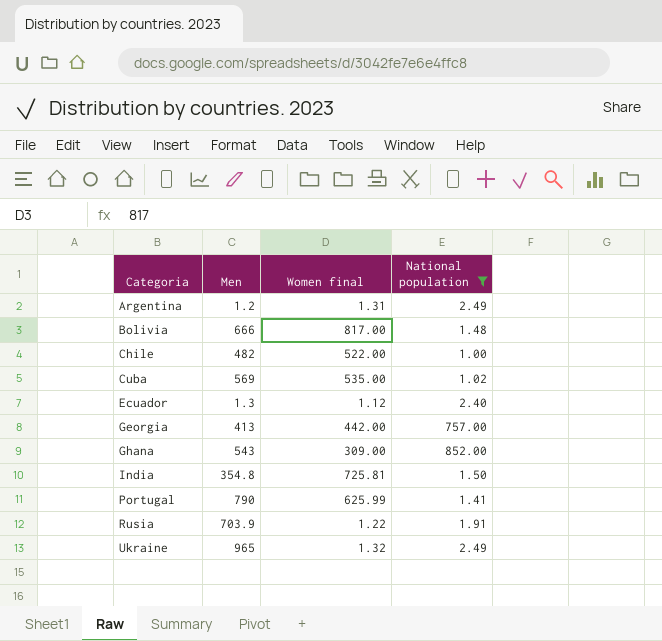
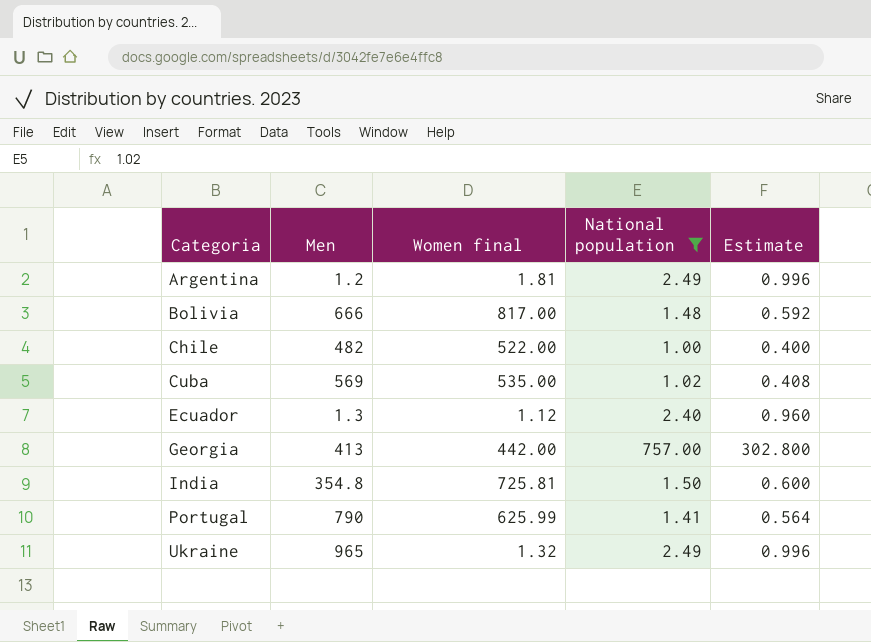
column Estimate | formula: none -> [National population] * 0.4
row Ghana: 543 | 309.00 | 852.00 -> none
row Rusia: 703.9 | 1.22 | 1.91 -> none
Argentina | Women final: 1.31 -> 1.81

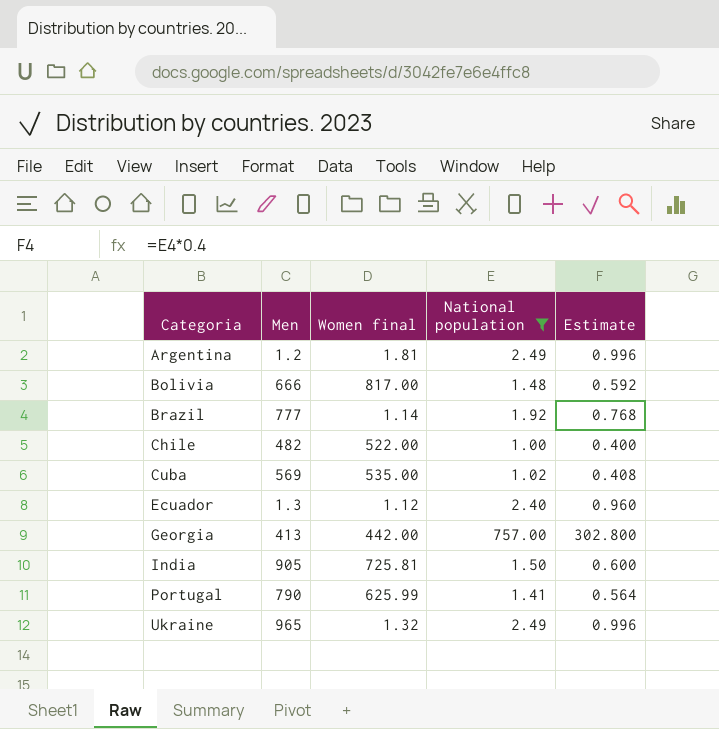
row Brazil: none -> 777 | 1.14 | 1.92 | 0.768
India | Men: 354.8 -> 905

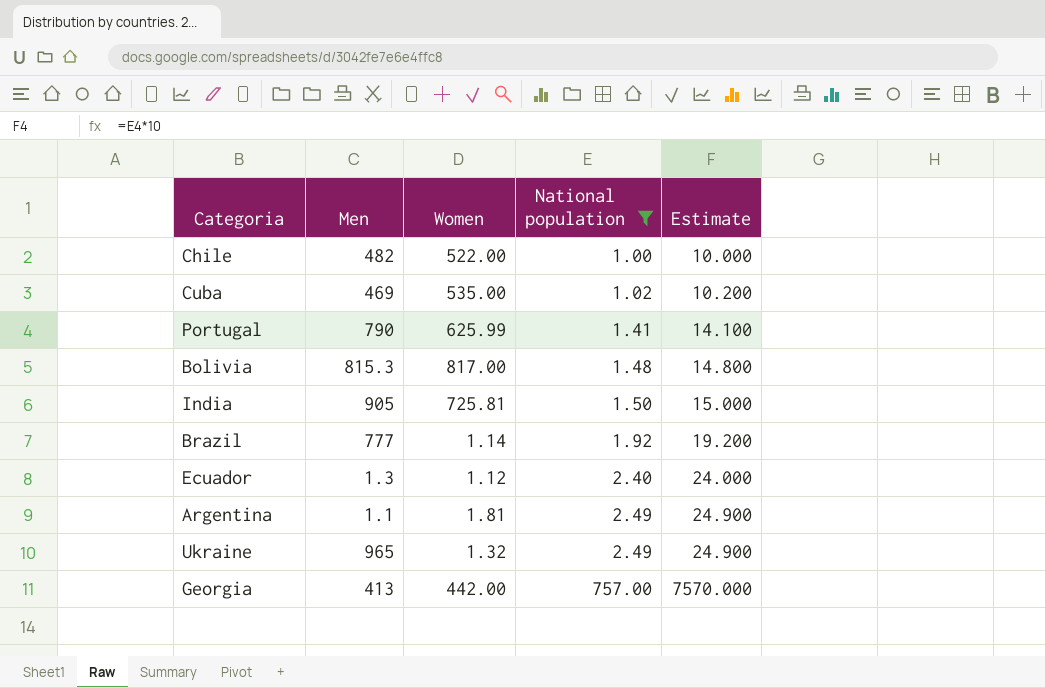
row order: Categoria ascending -> National population ascending
column name: Women final -> Women
column Estimate | formula: [National population] * 0.4 -> [National population] * 10
Cuba | Men: 569 -> 469
Bolivia | Men: 666 -> 815.3
Argentina | Men: 1.2 -> 1.1

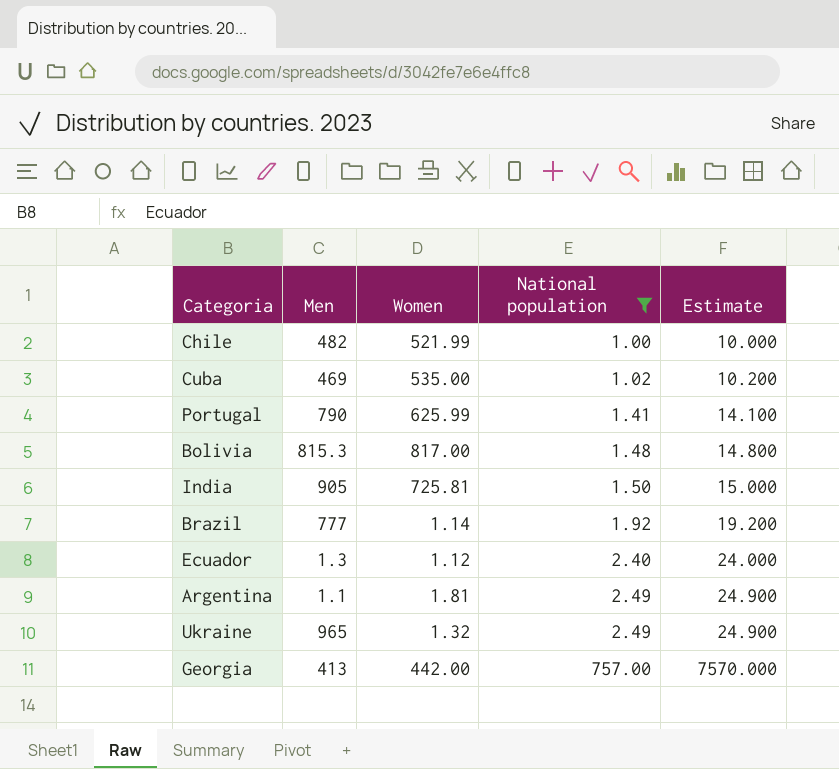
Chile | Women: 522.00 -> 521.99

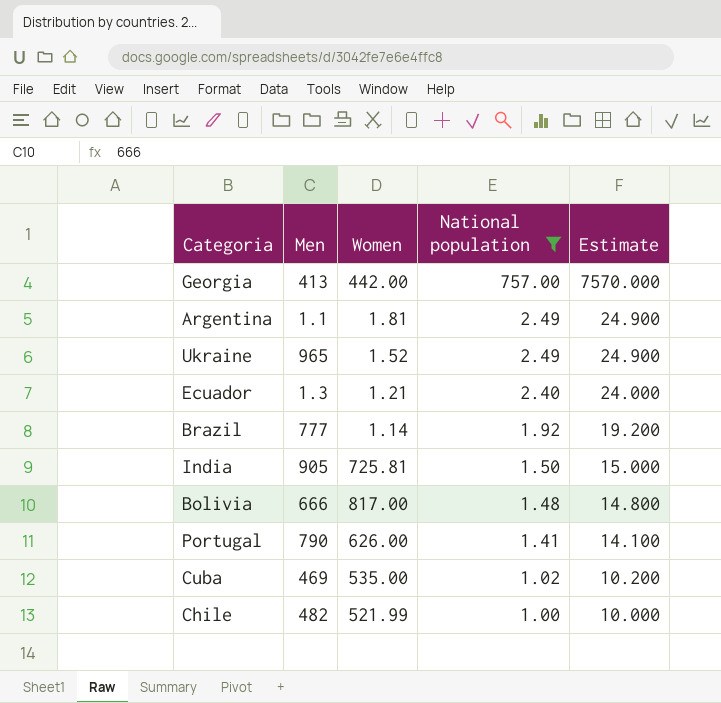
row order: National population ascending -> National population descending
Ukraine | Women: 1.32 -> 1.52
Ecuador | Women: 1.12 -> 1.21
Bolivia | Men: 815.3 -> 666
Portugal | Women: 625.99 -> 626.00

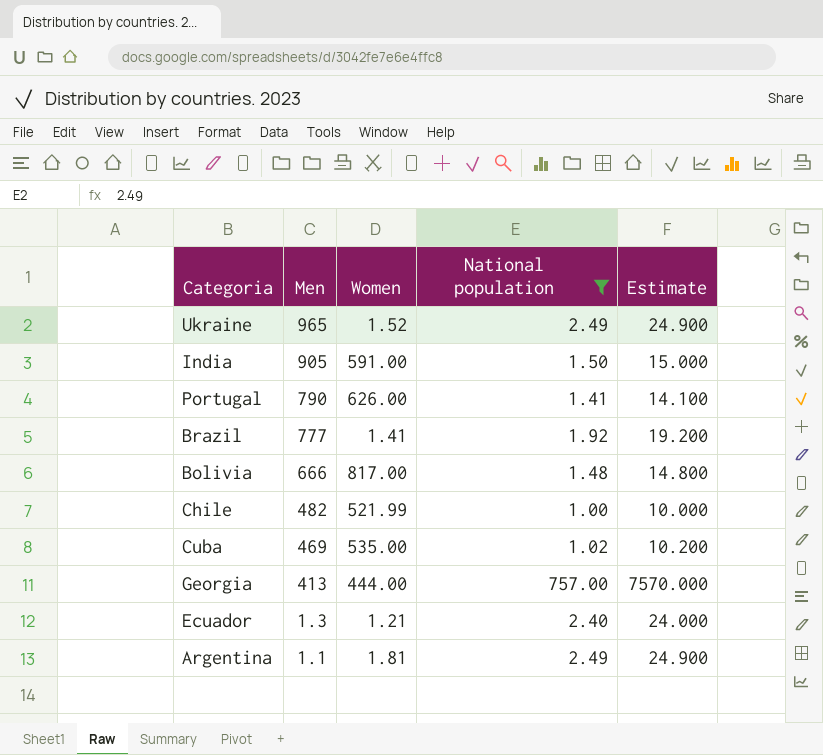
row order: National population descending -> Men descending
India | Women: 725.81 -> 591.00
Brazil | Women: 1.14 -> 1.41
Georgia | Women: 442.00 -> 444.00

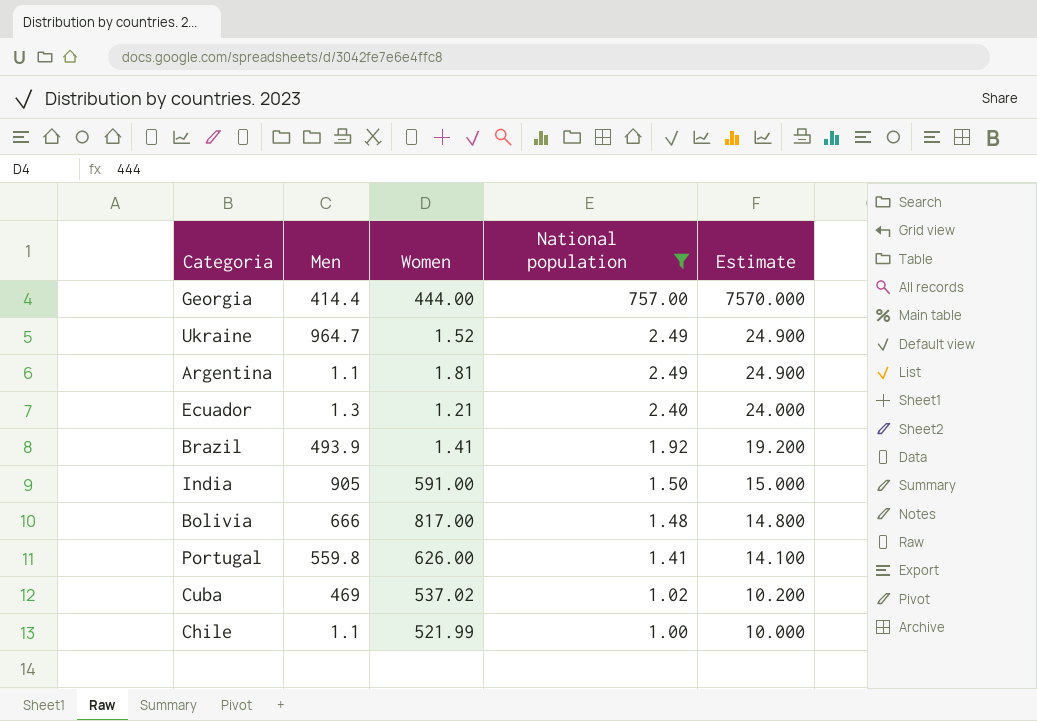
row order: Men descending -> National population descending
Georgia | Men: 413 -> 414.4
Ukraine | Men: 965 -> 964.7
Brazil | Men: 777 -> 493.9
Portugal | Men: 790 -> 559.8
Cuba | Women: 535.00 -> 537.02
Chile | Men: 482 -> 1.1

